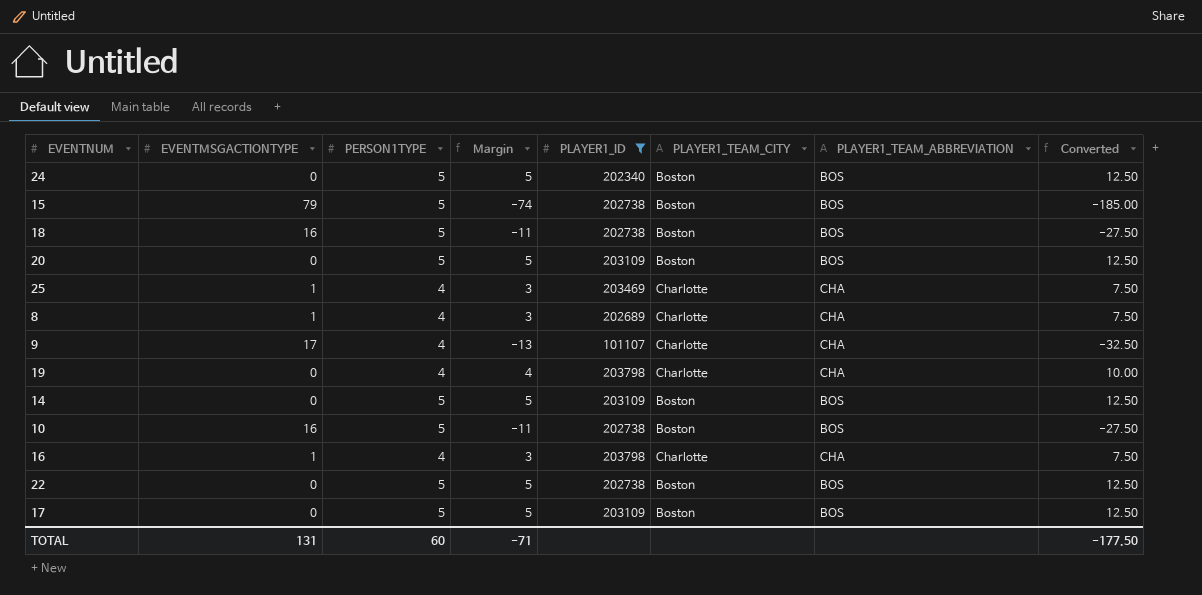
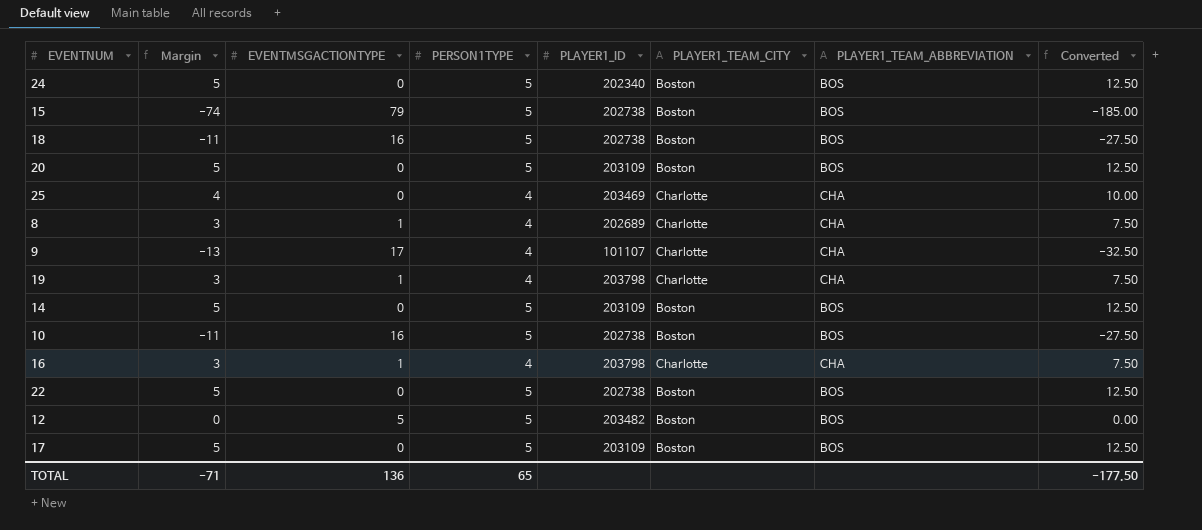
filter: PLAYER1_ID != 203482 -> none
column Margin | position: 4 -> 2
25 | Margin: 3 -> 4
25 | EVENTMSGACTIONTYPE: 1 -> 0
25 | Converted: 7.50 -> 10.00
19 | Margin: 4 -> 3
19 | EVENTMSGACTIONTYPE: 0 -> 1
19 | Converted: 10.00 -> 7.50
TOTAL | EVENTMSGACTIONTYPE: 131 -> 136
TOTAL | PERSON1TYPE: 60 -> 65

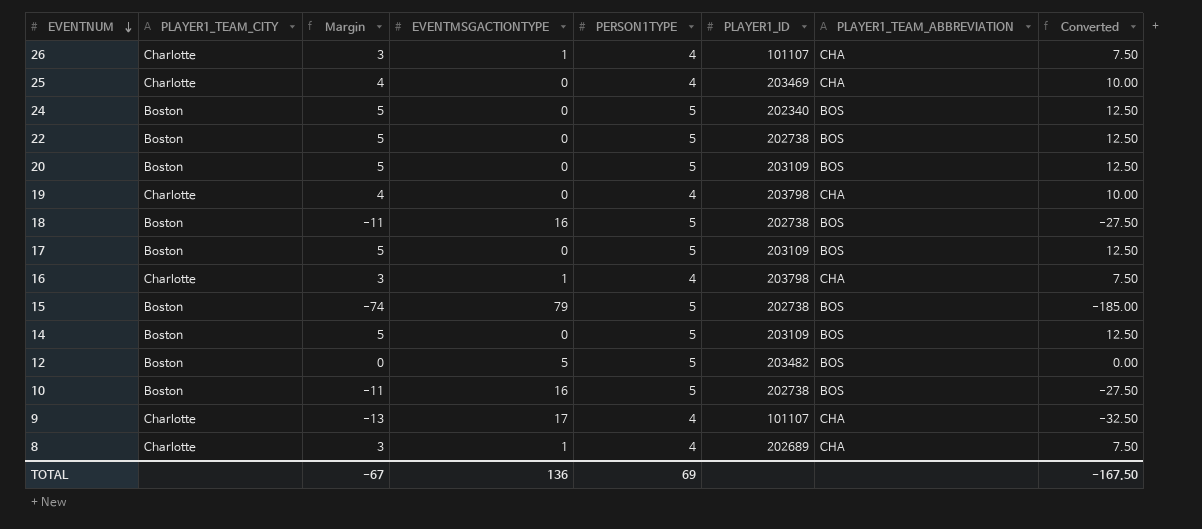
row order: none -> EVENTNUM descending
column PLAYER1_TEAM_CITY | position: 6 -> 2
row 26: none -> Charlotte | 3 | 1 | 4 | 101107 | CHA | 7.50
19 | Margin: 3 -> 4
19 | EVENTMSGACTIONTYPE: 1 -> 0
19 | Converted: 7.50 -> 10.00
TOTAL | Margin: -71 -> -67
TOTAL | PERSON1TYPE: 65 -> 69
TOTAL | Converted: -177.50 -> -167.50

